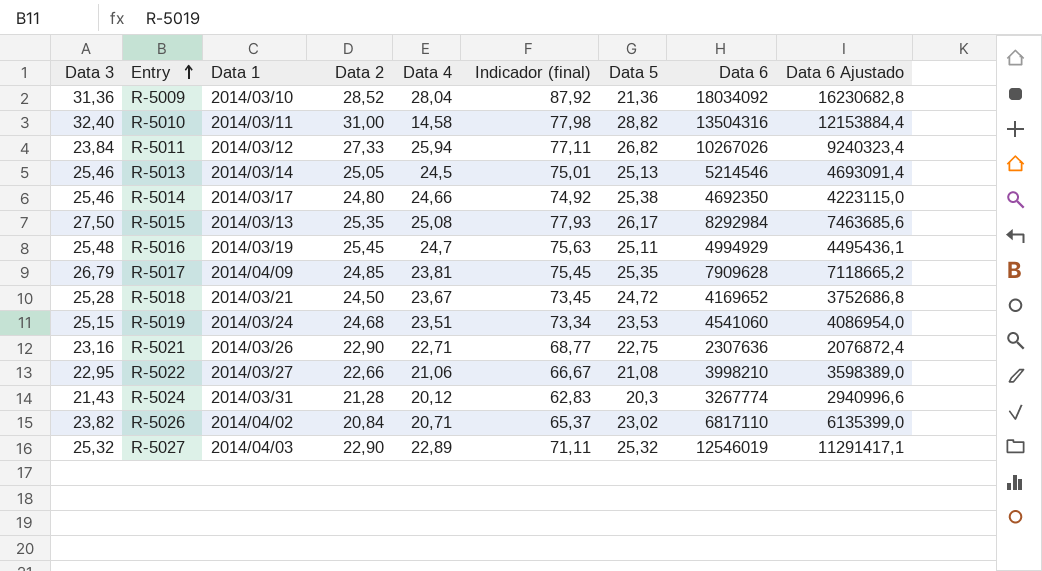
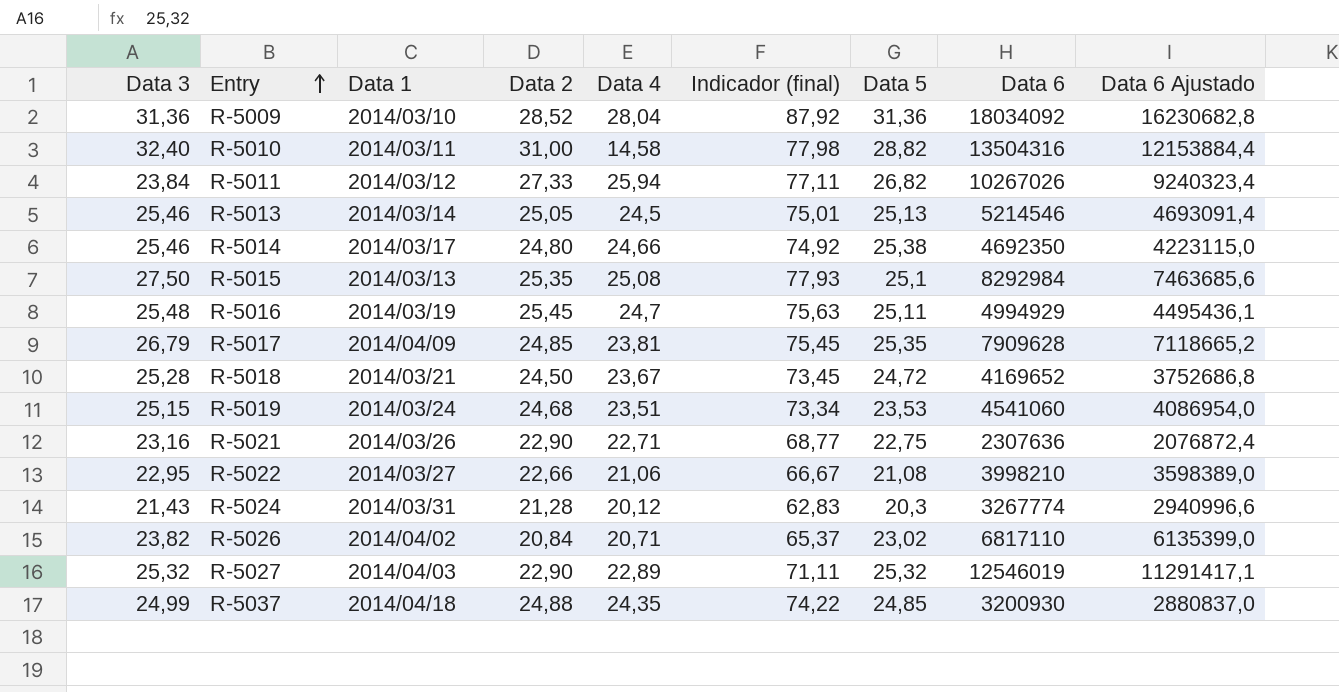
R-5009 | Data 5: 21,36 -> 31,36
R-5015 | Data 5: 26,17 -> 25,1
row R-5037: none -> 24,99 | 2014/04/18 | 24,88 | 24,35 | 74,22 | 24,85 | 3200930 | 2880837,0

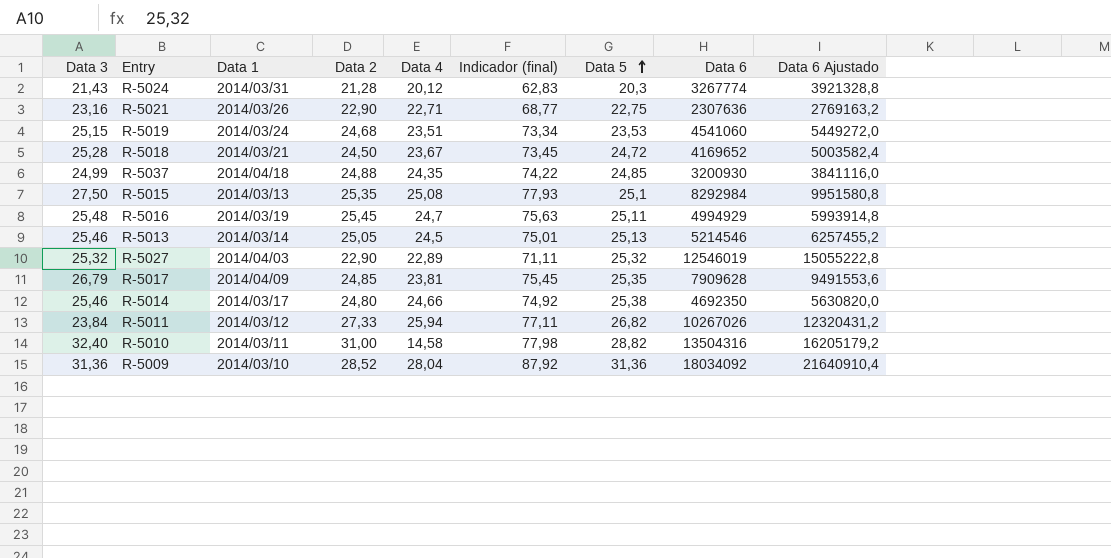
row order: Entry ascending -> Data 5 ascending
column Data 6 Ajustado | formula: [Data 6] * 0,9 -> [Data 6] * 1,2
row R-5022: 22,95 | 2014/03/27 | 22,66 | 21,06 | 66,67 | 21,08 | 3998210 | 3598389,0 -> none
row R-5026: 23,82 | 2014/04/02 | 20,84 | 20,71 | 65,37 | 23,02 | 6817110 | 6135399,0 -> none

